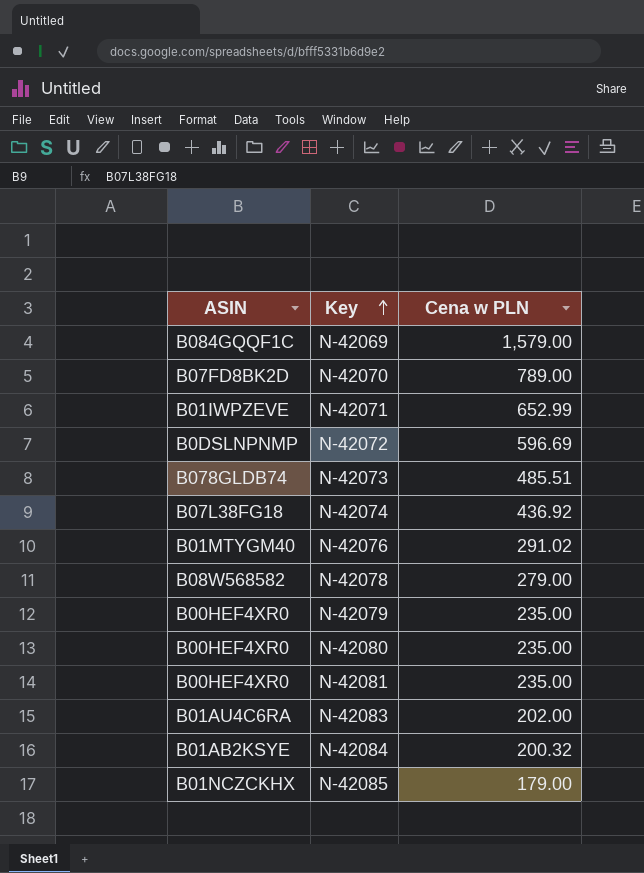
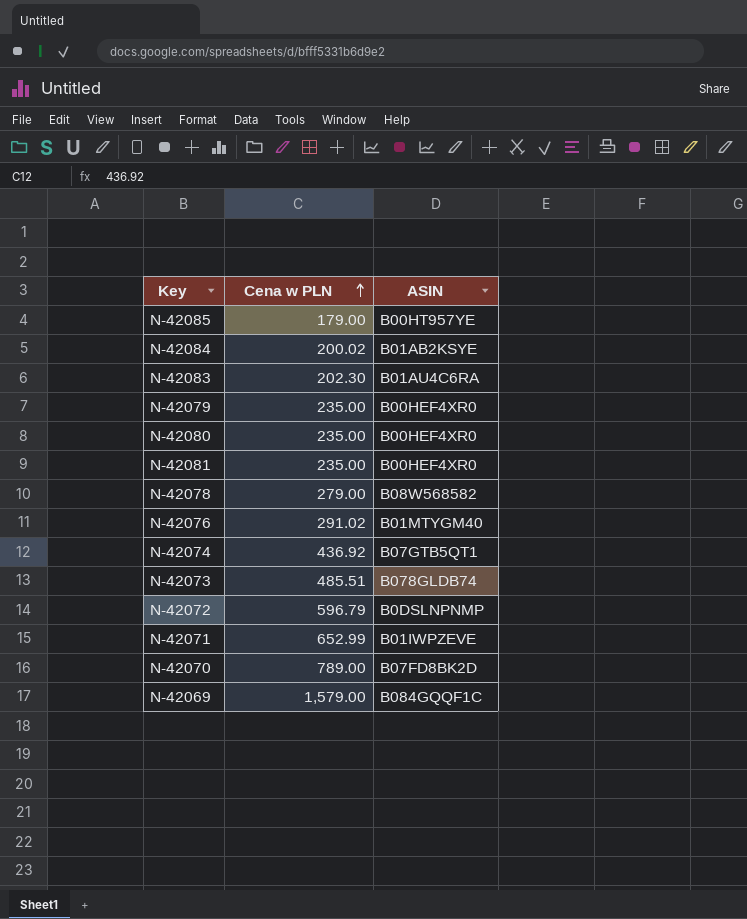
row order: Key ascending -> Cena w PLN ascending
column ASIN | position: 1 -> 3
N-42085 | ASIN: B01NCZCKHX -> B00HT957YE
N-42084 | Cena w PLN: 200.32 -> 200.02
N-42083 | Cena w PLN: 202.00 -> 202.30
N-42074 | ASIN: B07L38FG18 -> B07GTB5QT1
N-42072 | Cena w PLN: 596.69 -> 596.79

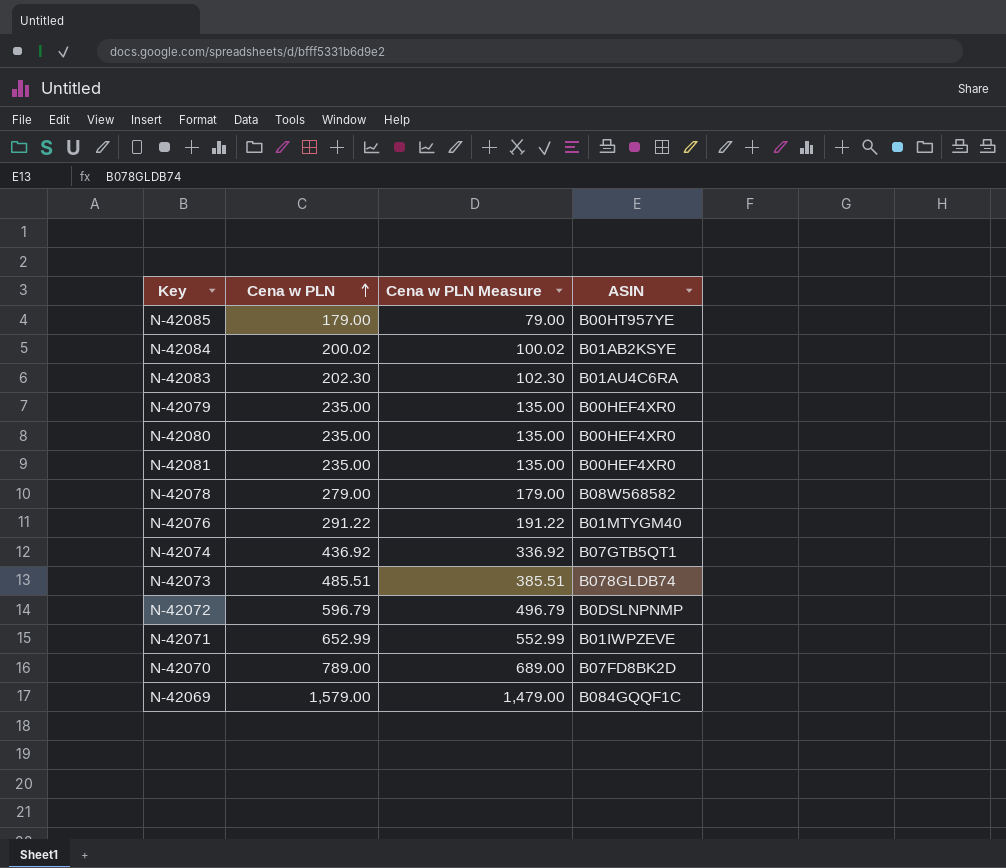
column Cena w PLN Measure | formula: none -> [Cena w PLN] - 100
N-42076 | Cena w PLN: 291.02 -> 291.22

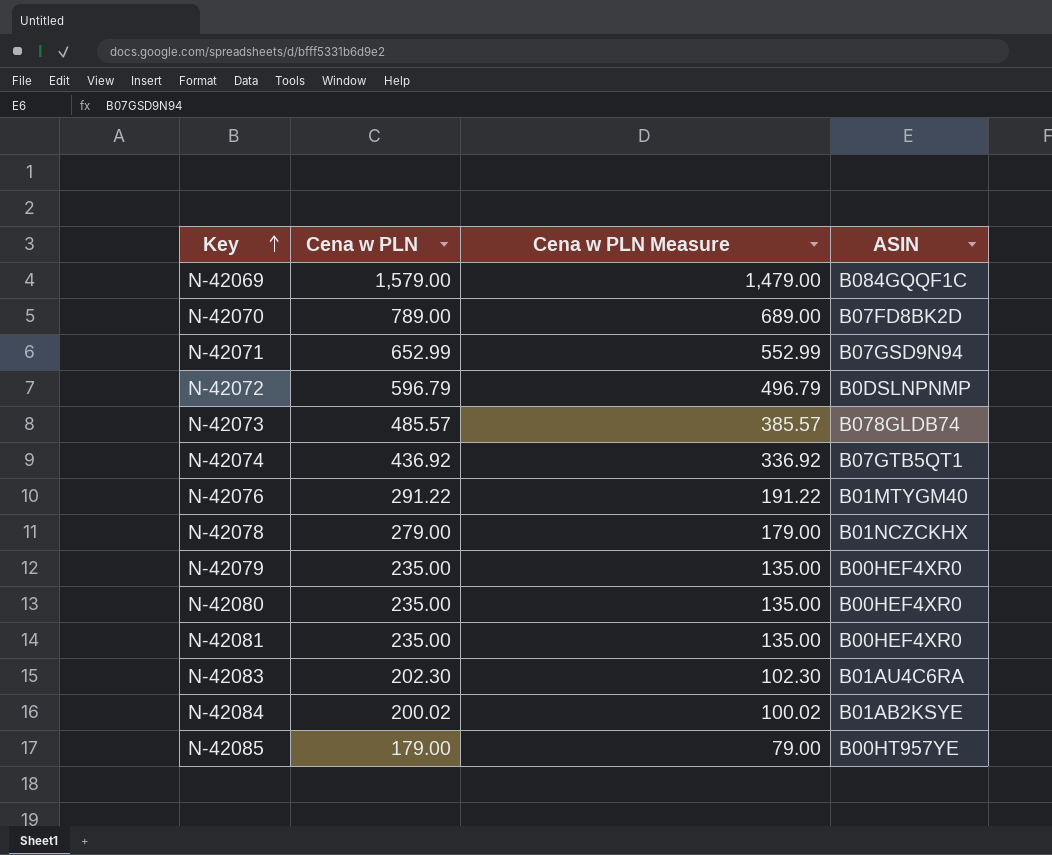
row order: Cena w PLN ascending -> Key ascending
N-42071 | ASIN: B01IWPZEVE -> B07GSD9N94
N-42073 | Cena w PLN: 485.51 -> 485.57
N-42073 | Cena w PLN Measure: 385.51 -> 385.57
N-42078 | ASIN: B08W568582 -> B01NCZCKHX

